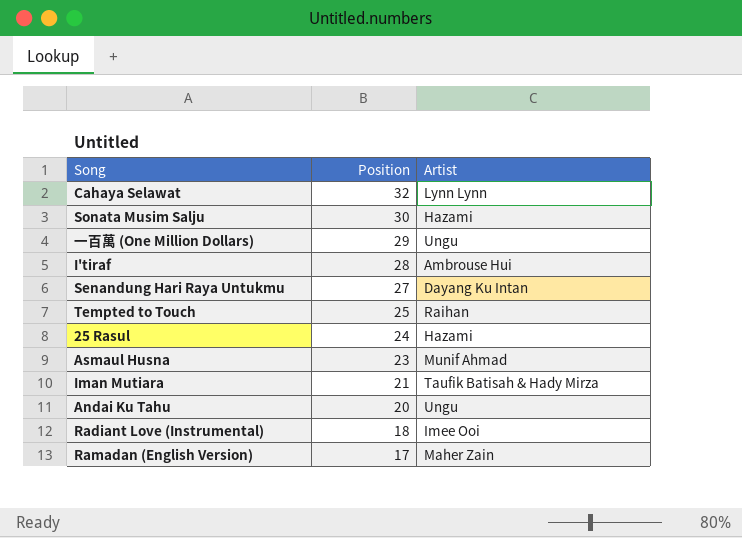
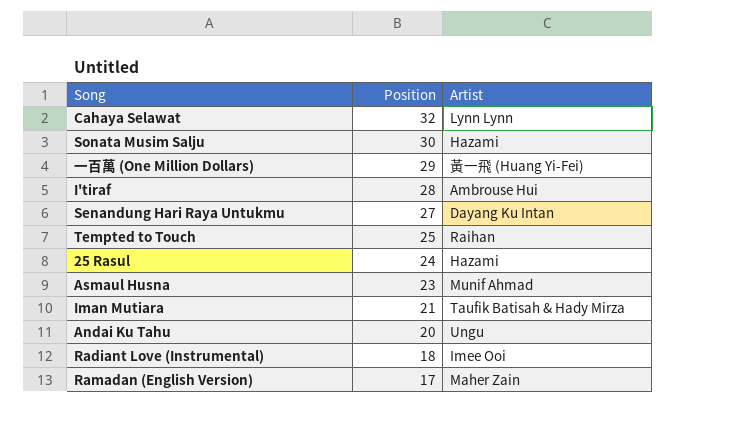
一百萬 (One Million Dollars) | Artist: Ungu -> 黃一飛 (Huang Yi-Fei)

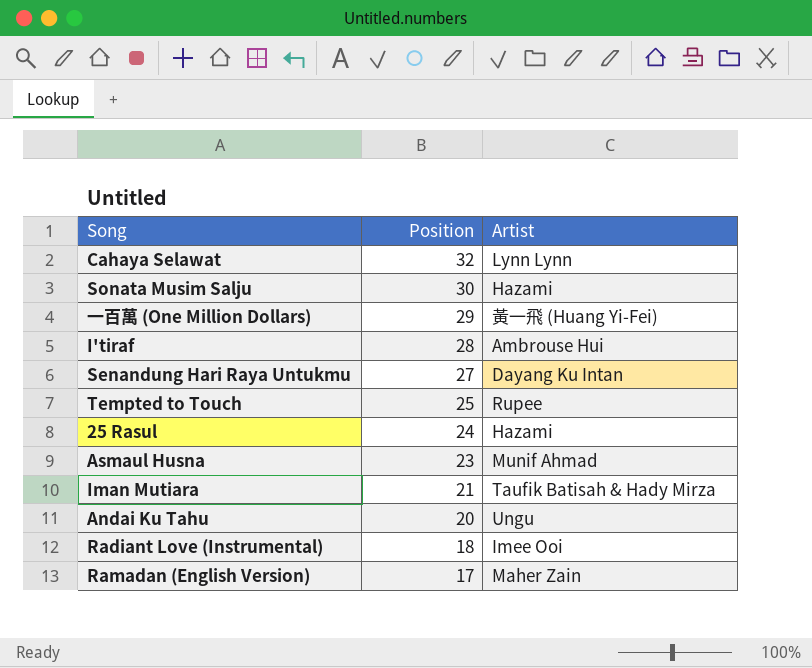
Tempted to Touch | Artist: Raihan -> Rupee

